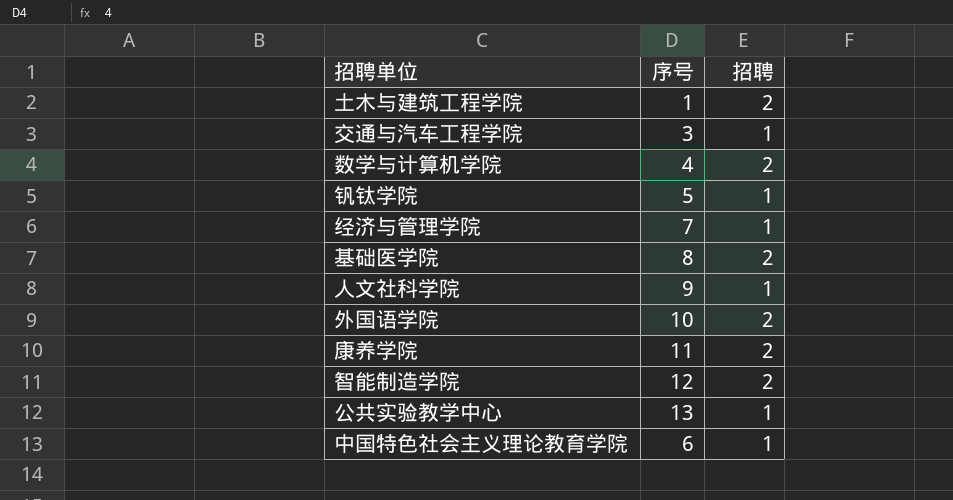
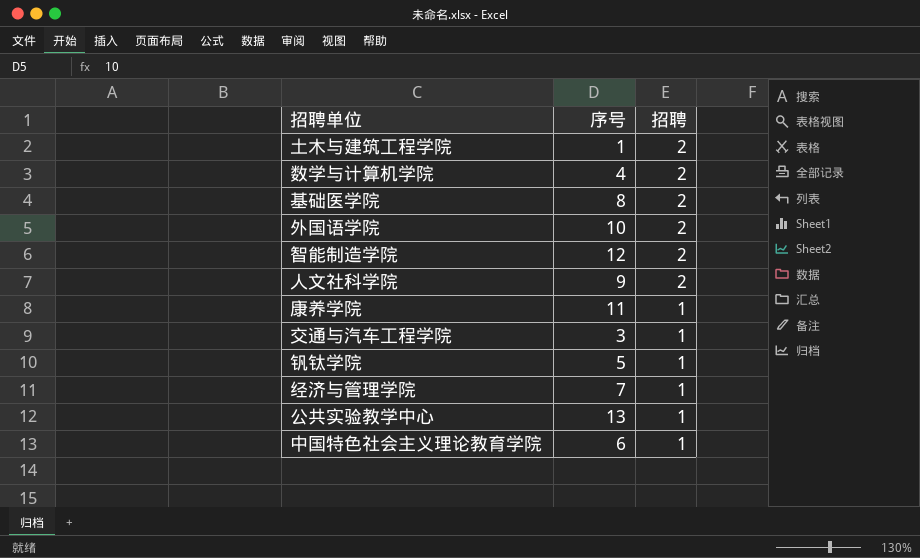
row order: none -> 招聘 descending
人文社科学院 | 招聘: 1 -> 2
康养学院 | 招聘: 2 -> 1

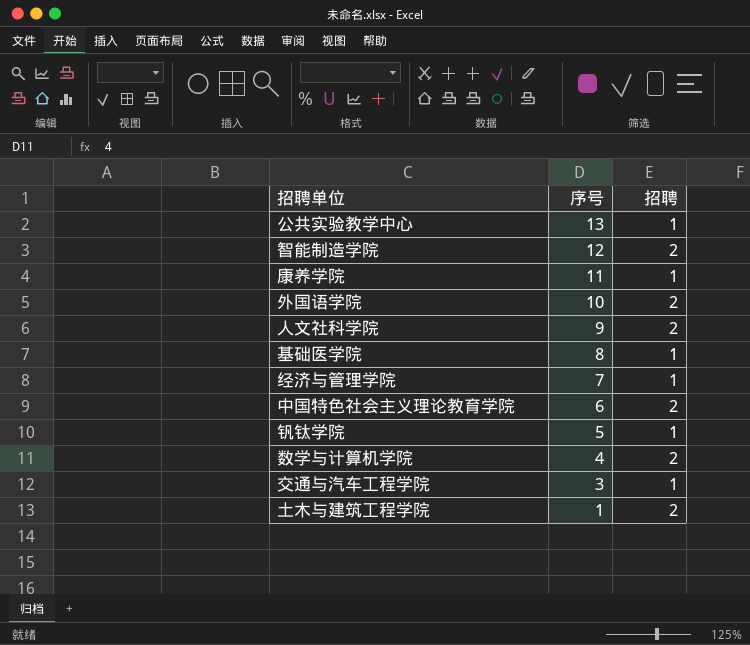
row order: 招聘 descending -> 序号 descending
基础医学院 | 招聘: 2 -> 1
中国特色社会主义理论教育学院 | 招聘: 1 -> 2

